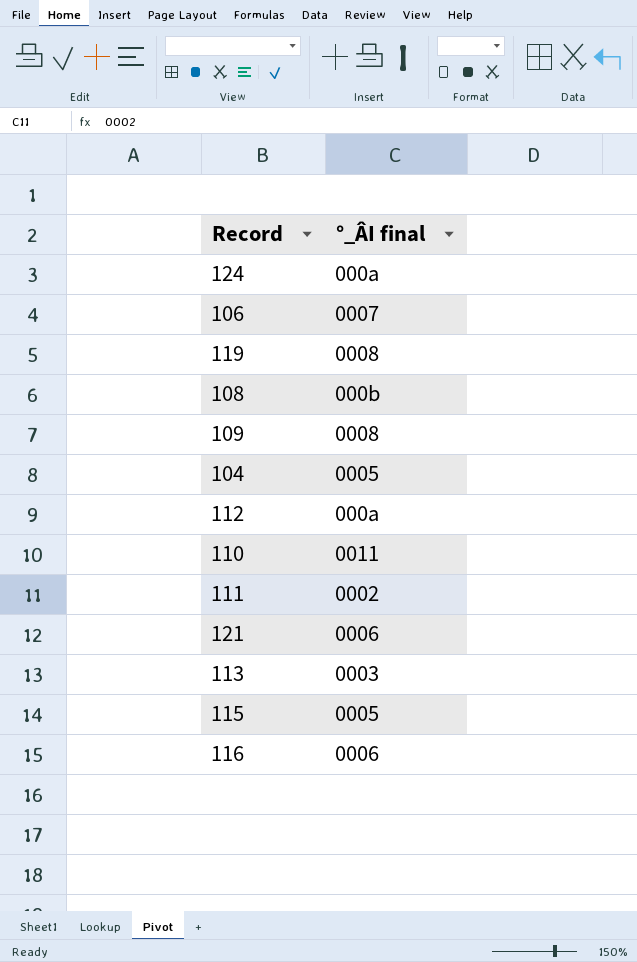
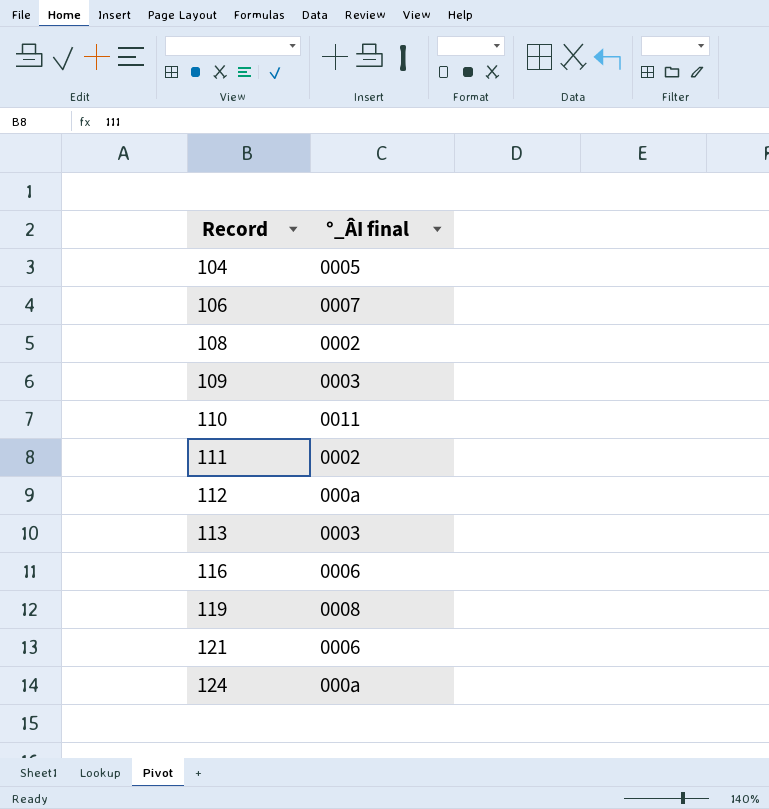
row order: none -> Record ascending
row 115: 0005 -> none
108 | °_ÂI final: 000b -> 0002
109 | °_ÂI final: 0008 -> 0003

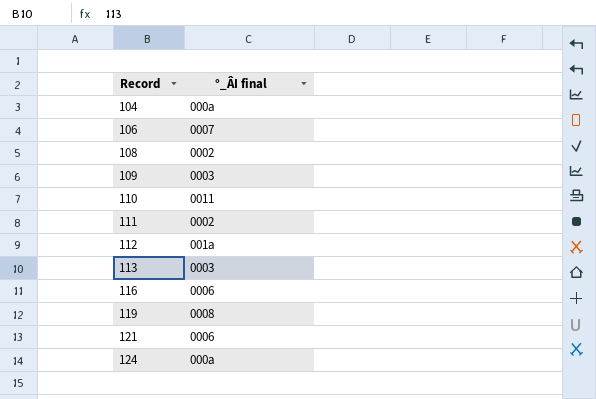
104 | °_ÂI final: 0005 -> 000a
112 | °_ÂI final: 000a -> 001a

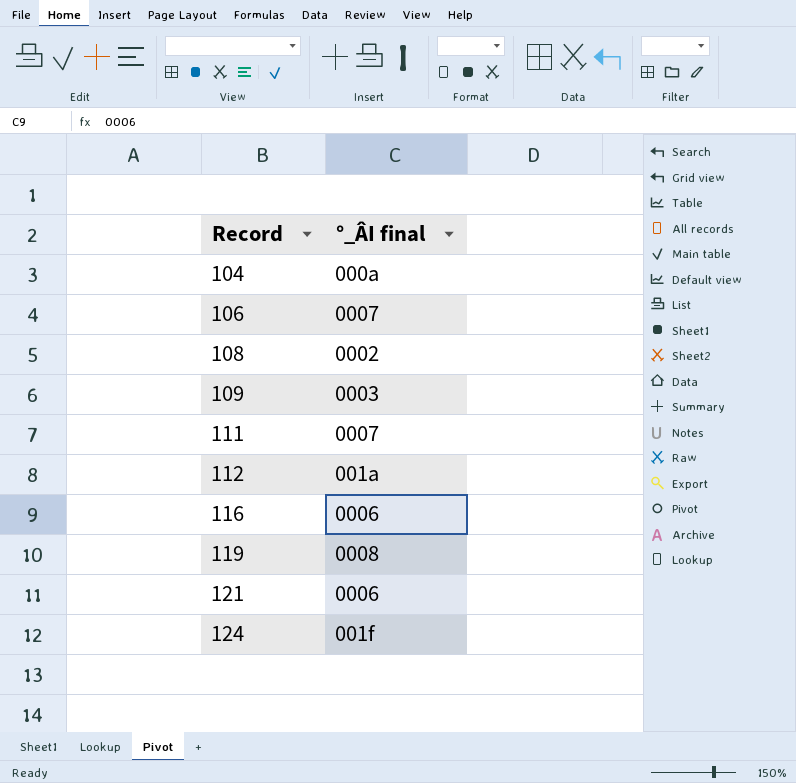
row 110: 0011 -> none
row 113: 0003 -> none
111 | °_ÂI final: 0002 -> 0007
124 | °_ÂI final: 000a -> 001f

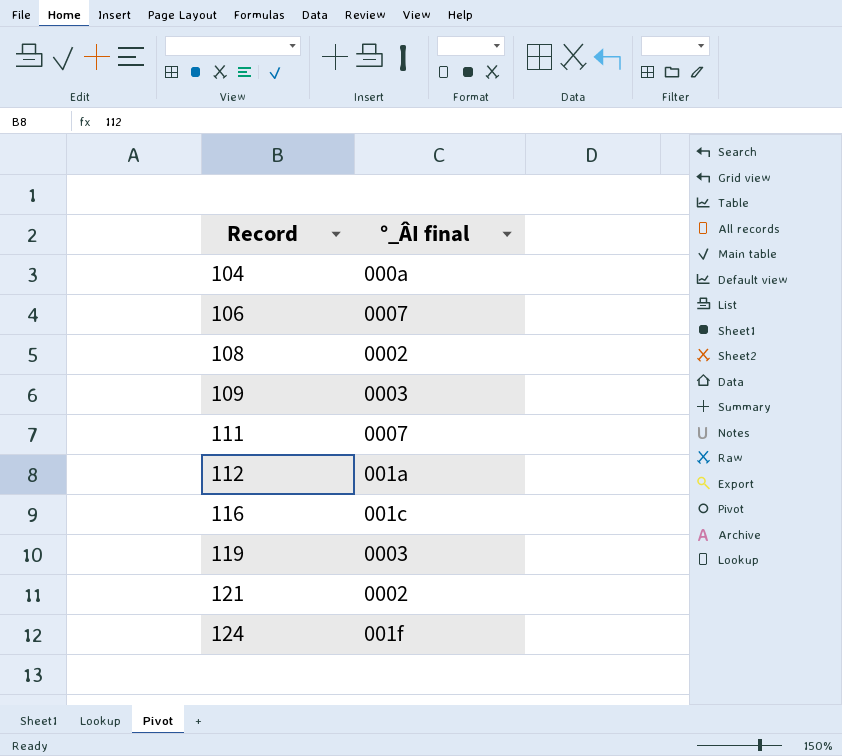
116 | °_ÂI final: 0006 -> 001c
119 | °_ÂI final: 0008 -> 0003
121 | °_ÂI final: 0006 -> 0002

